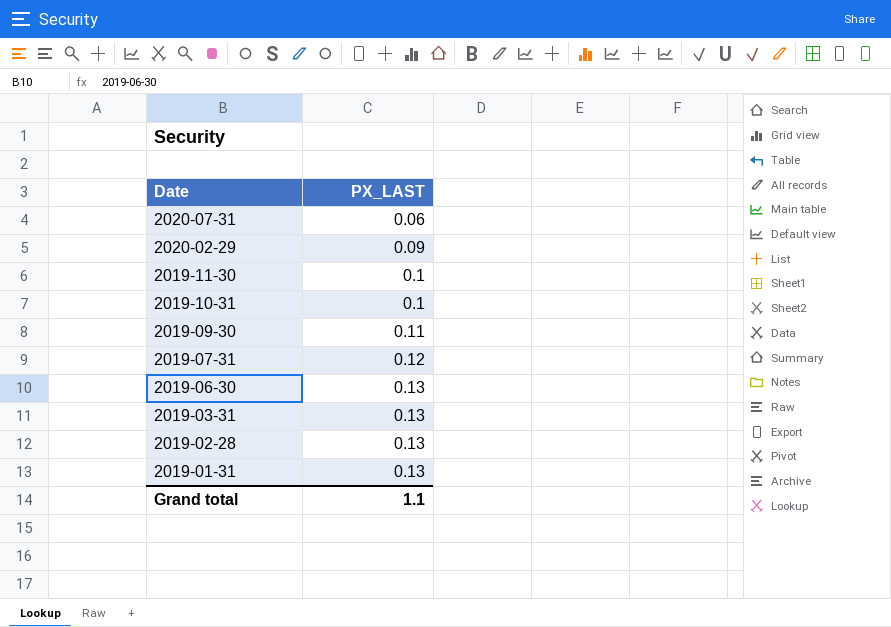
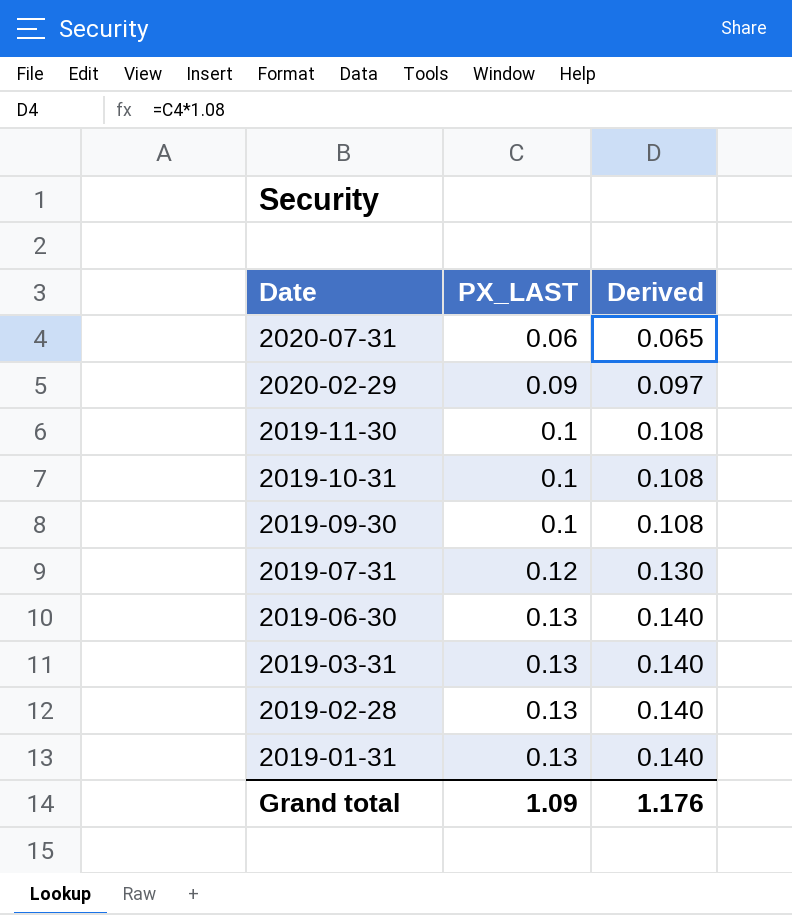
column Derived | formula: none -> [PX_LAST] * 1.08
2019-09-30 | PX_LAST: 0.11 -> 0.1
Grand total | PX_LAST: 1.1 -> 1.09

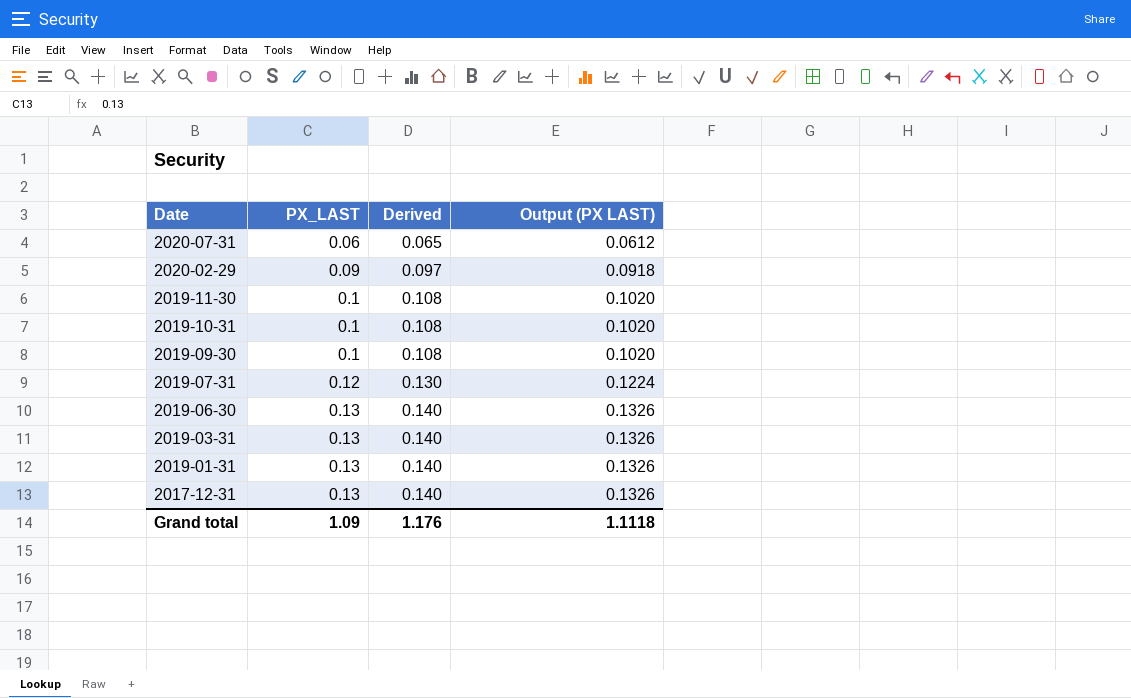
column Output (PX LAST) | formula: none -> [PX_LAST] * 1.02
row 2019-02-28: 0.13 | 0.140 -> none
row 2017-12-31: none -> 0.13 | 0.140 | 0.1326

